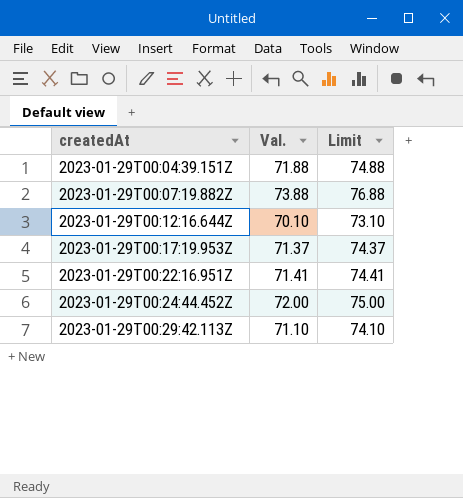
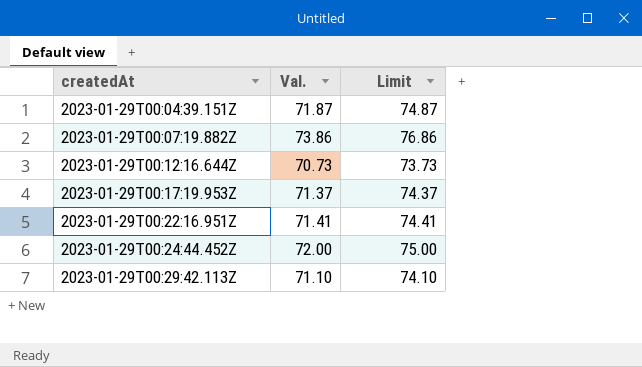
2023-01-29T00:04:39.151Z | Val.: 71.88 -> 71.87
2023-01-29T00:04:39.151Z | Limit: 74.88 -> 74.87
2023-01-29T00:07:19.882Z | Val.: 73.88 -> 73.86
2023-01-29T00:07:19.882Z | Limit: 76.88 -> 76.86
2023-01-29T00:12:16.644Z | Val.: 70.10 -> 70.73
2023-01-29T00:12:16.644Z | Limit: 73.10 -> 73.73

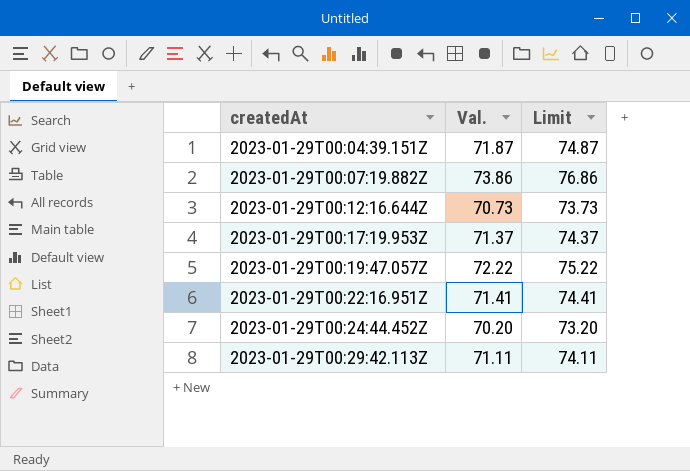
row 2023-01-29T00:19:47.057Z: none -> 72.22 | 75.22
2023-01-29T00:24:44.452Z | Val.: 72.00 -> 70.20
2023-01-29T00:24:44.452Z | Limit: 75.00 -> 73.20
2023-01-29T00:29:42.113Z | Val.: 71.10 -> 71.11
2023-01-29T00:29:42.113Z | Limit: 74.10 -> 74.11

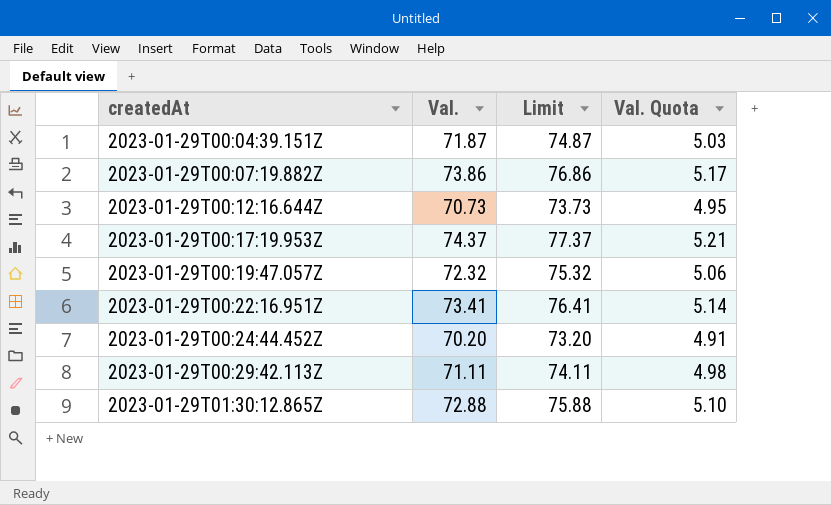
column Val. Quota | formula: none -> [Val.] * 0.07
2023-01-29T00:17:19.953Z | Val.: 71.37 -> 74.37
2023-01-29T00:17:19.953Z | Limit: 74.37 -> 77.37
2023-01-29T00:19:47.057Z | Val.: 72.22 -> 72.32
2023-01-29T00:19:47.057Z | Limit: 75.22 -> 75.32
2023-01-29T00:22:16.951Z | Val.: 71.41 -> 73.41
2023-01-29T00:22:16.951Z | Limit: 74.41 -> 76.41
row 2023-01-29T01:30:12.865Z: none -> 72.88 | 75.88 | 5.10

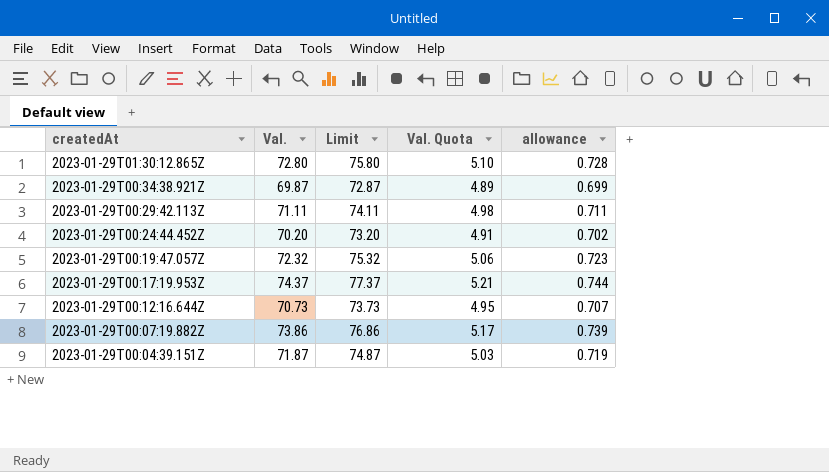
row order: createdAt ascending -> createdAt descending
column allowance | formula: none -> [Val.] * 0.01
row 2023-01-29T00:22:16.951Z: 73.41 | 76.41 | 5.14 -> none
2023-01-29T01:30:12.865Z | Val.: 72.88 -> 72.80
2023-01-29T01:30:12.865Z | Limit: 75.88 -> 75.80
row 2023-01-29T00:34:38.921Z: none -> 69.87 | 72.87 | 4.89 | 0.699

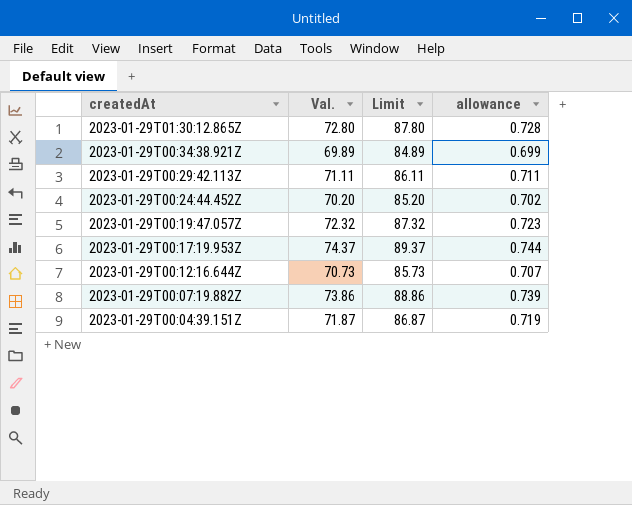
column Val. Quota | formula: [Val.] * 0.07 -> none
column Limit | formula: [Val.] + 3 -> [Val.] + 15
2023-01-29T00:34:38.921Z | Val.: 69.87 -> 69.89

